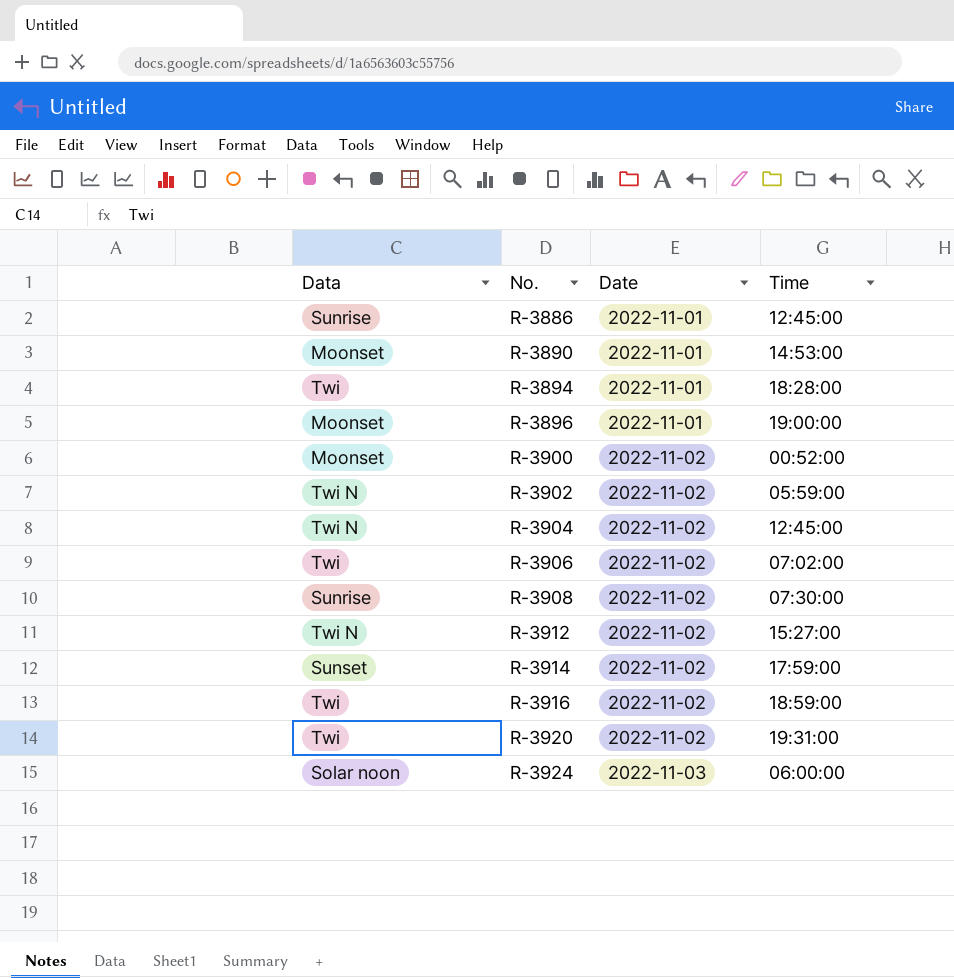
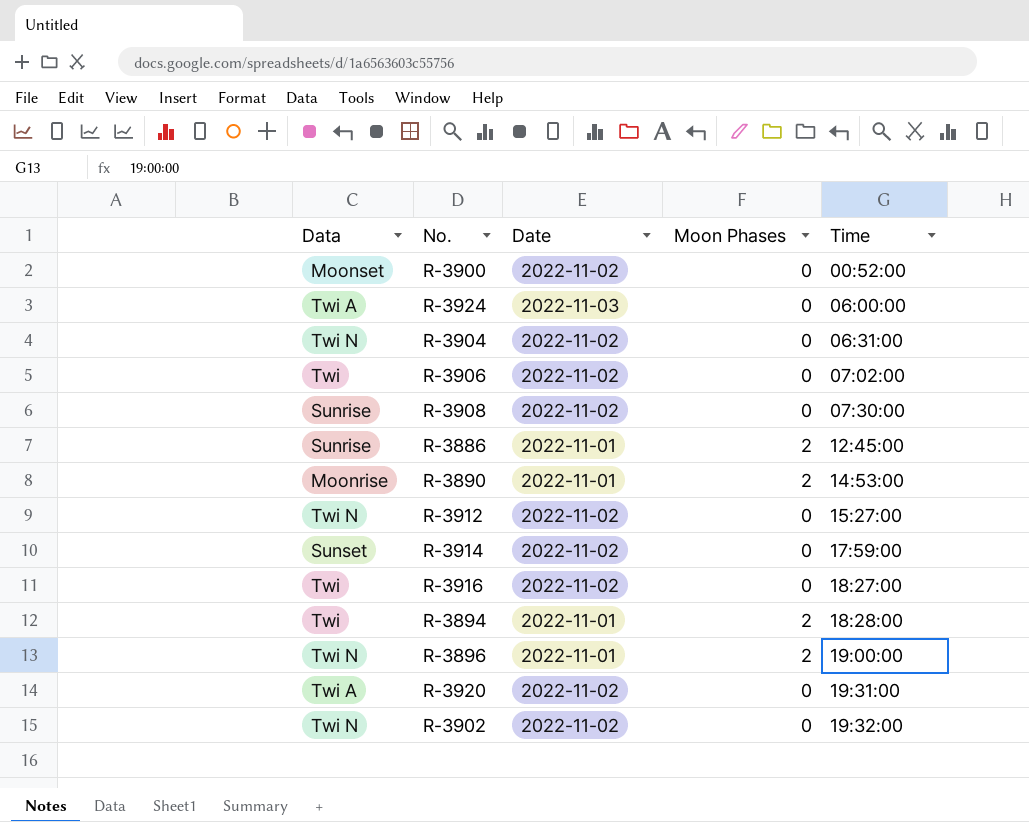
row order: No. ascending -> Time ascending
column Moon Phases | position: none -> 4
R-3924 | Data: Solar noon -> Twi A
R-3904 | Time: 12:45:00 -> 06:31:00
R-3890 | Data: Moonset -> Moonrise
R-3916 | Time: 18:59:00 -> 18:27:00
R-3896 | Data: Moonset -> Twi N
R-3920 | Data: Twi -> Twi A
R-3902 | Time: 05:59:00 -> 19:32:00

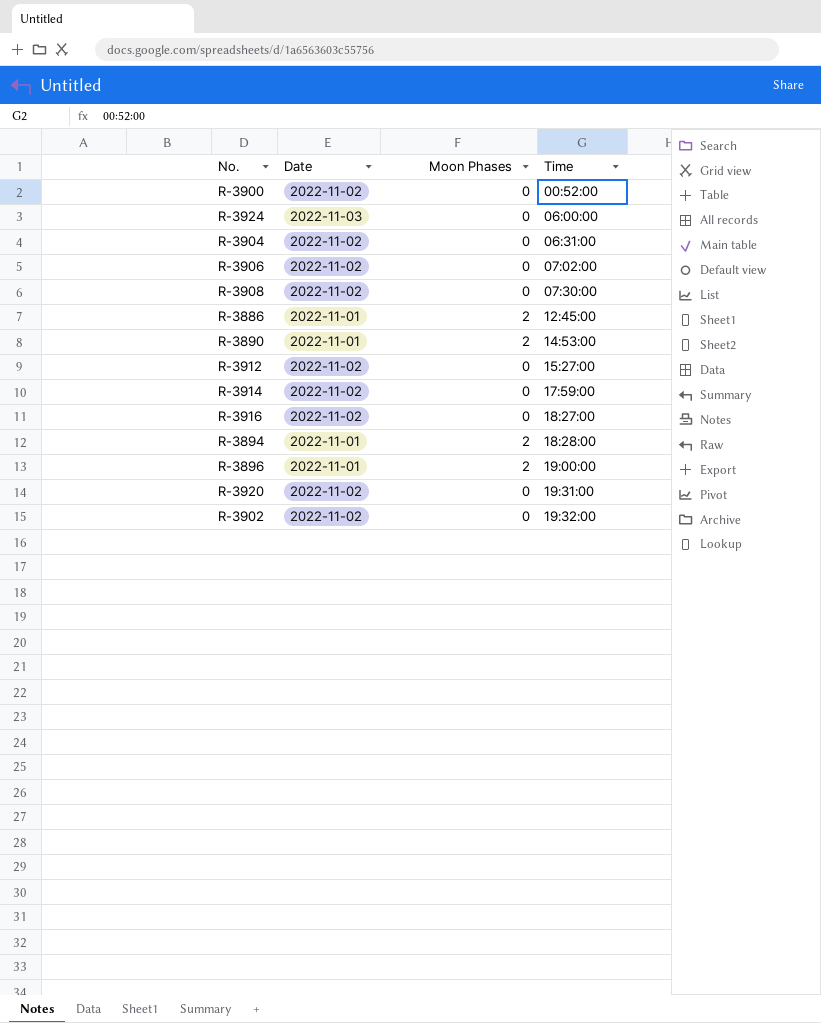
column Data | position: 1 -> none

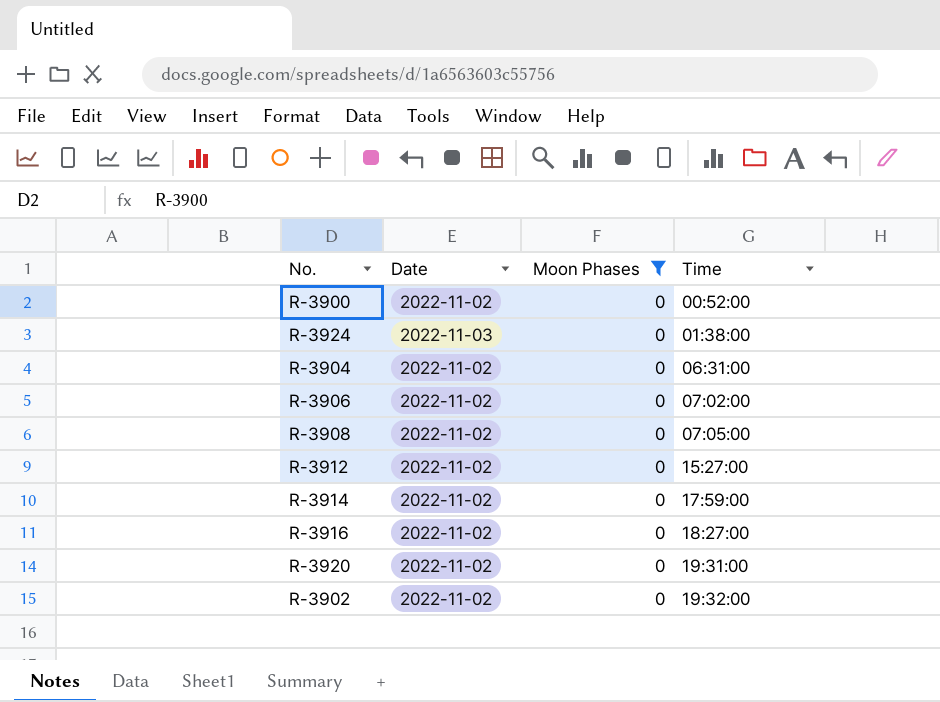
filter: none -> Moon Phases = 0
R-3924 | Time: 06:00:00 -> 01:38:00
R-3908 | Time: 07:30:00 -> 07:05:00

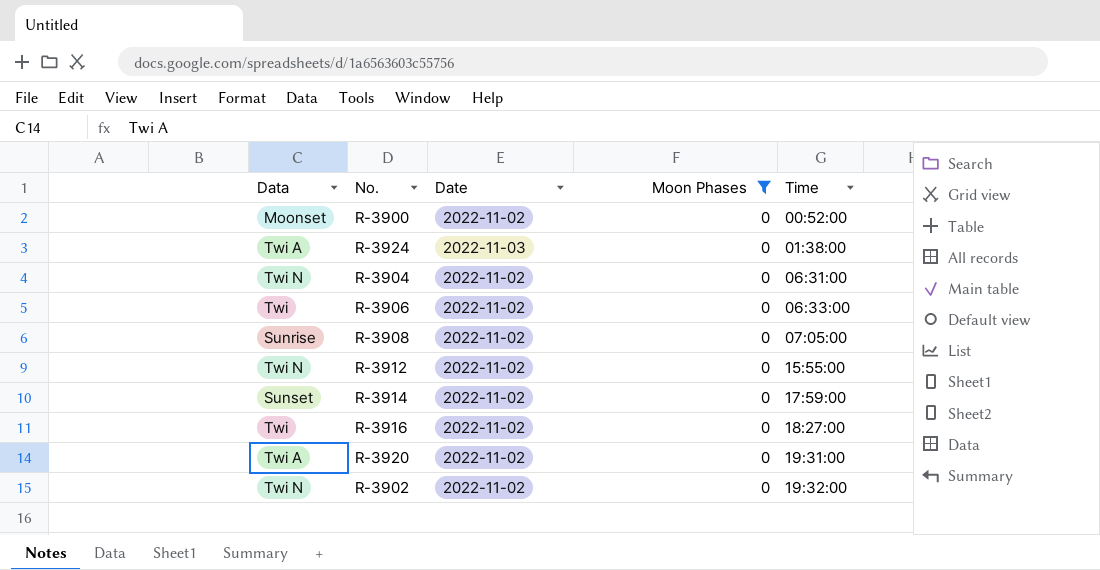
column Data | position: none -> 1
R-3906 | Time: 07:02:00 -> 06:33:00
R-3912 | Time: 15:27:00 -> 15:55:00

